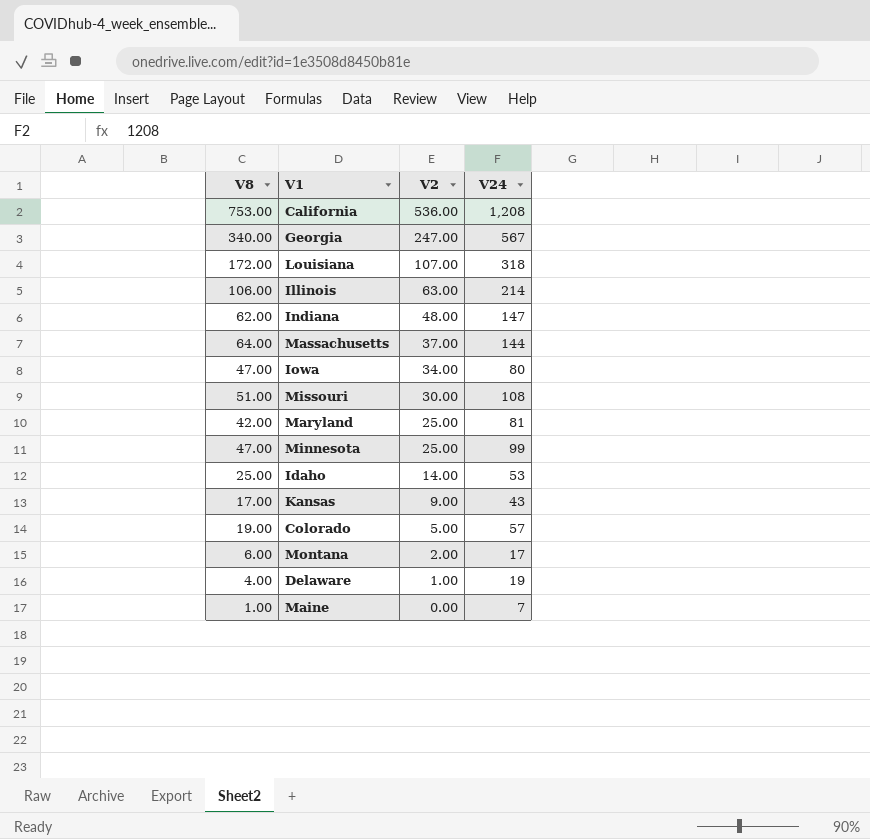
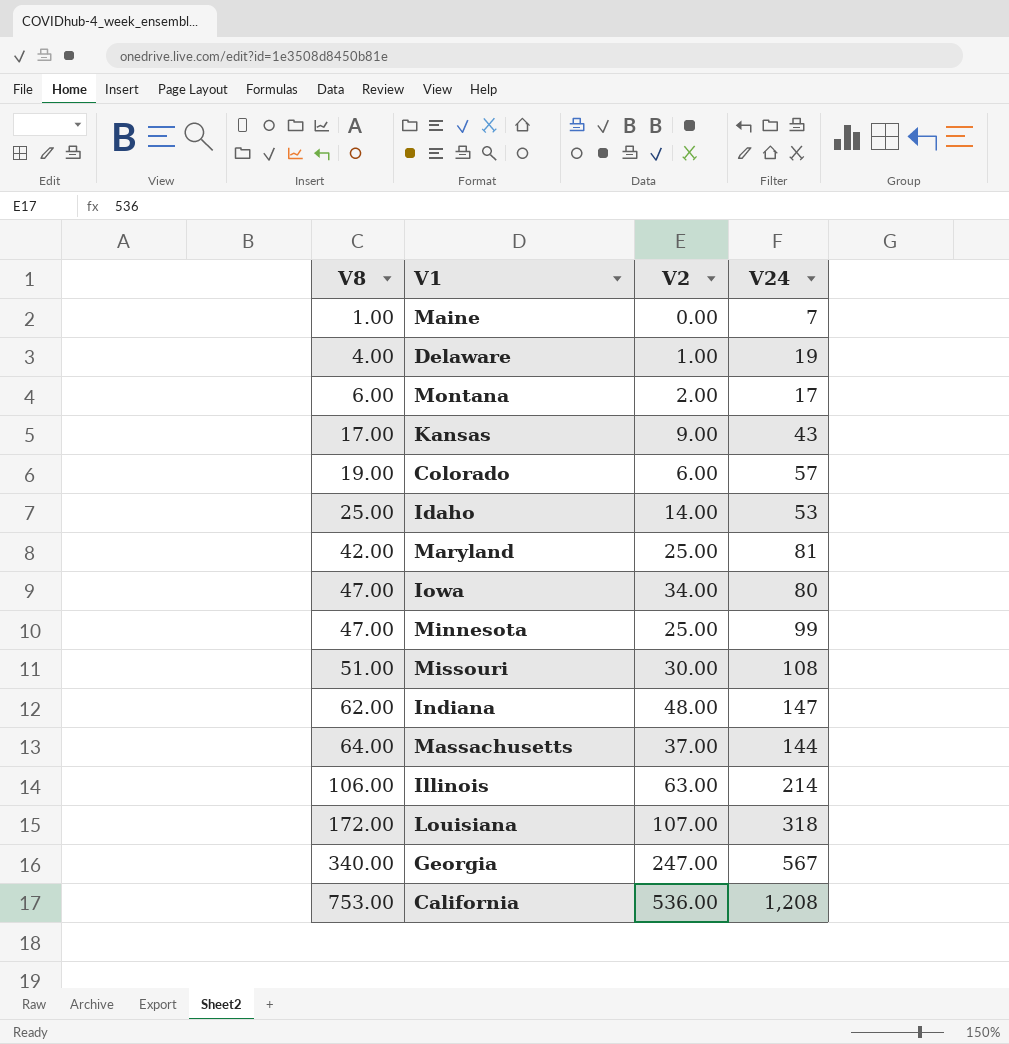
row order: V2 descending -> V8 ascending
Colorado | V2: 5.00 -> 6.00

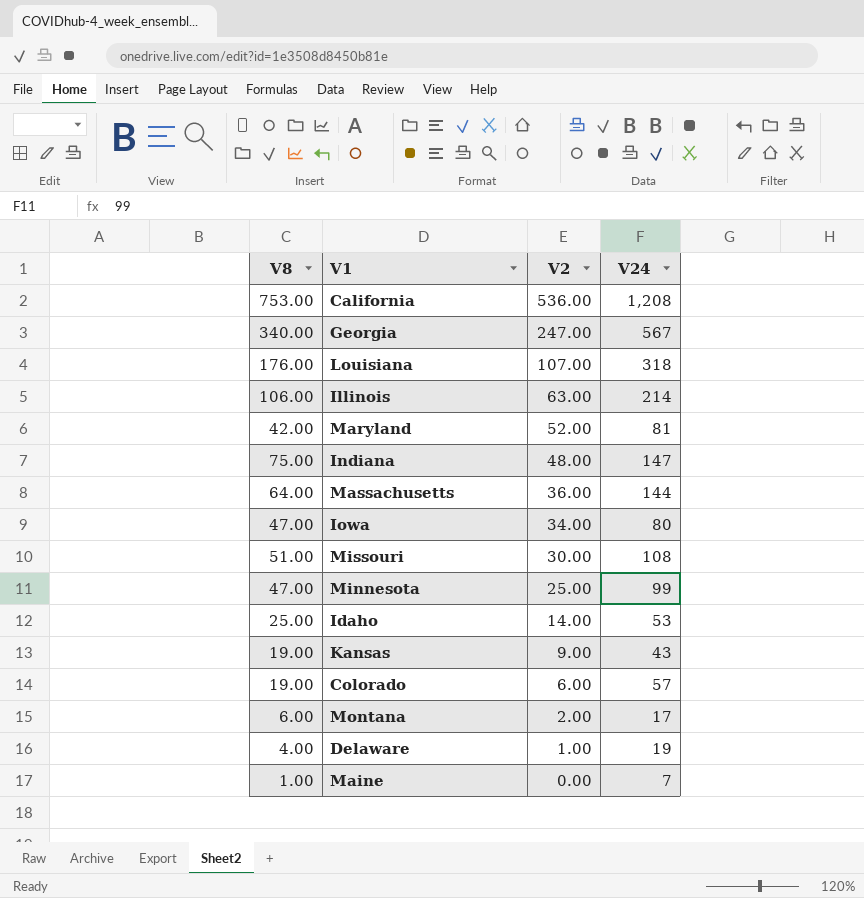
row order: V8 ascending -> V2 descending
Louisiana | V8: 172.00 -> 176.00
Maryland | V2: 25.00 -> 52.00
Indiana | V8: 62.00 -> 75.00
Massachusetts | V2: 37.00 -> 36.00
Kansas | V8: 17.00 -> 19.00

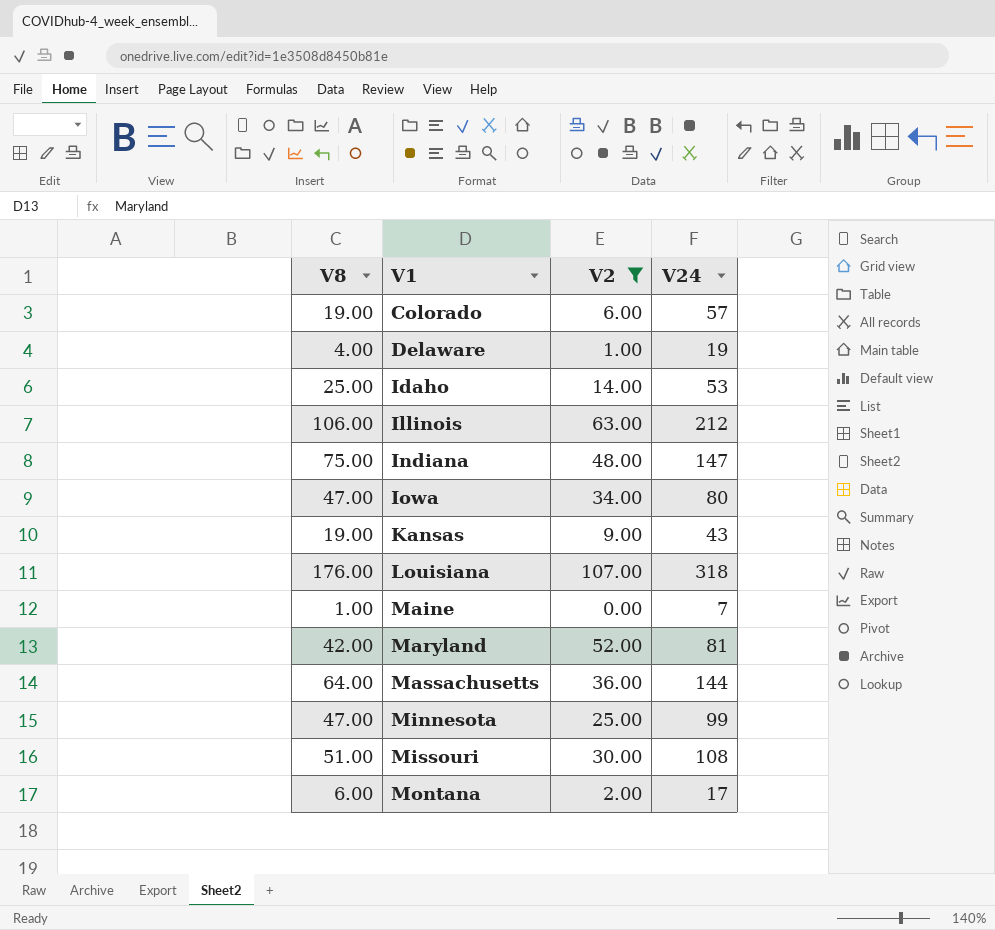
filter: none -> V2 <= 107.00
row order: V2 descending -> V1 ascending
Illinois | V24: 214 -> 212

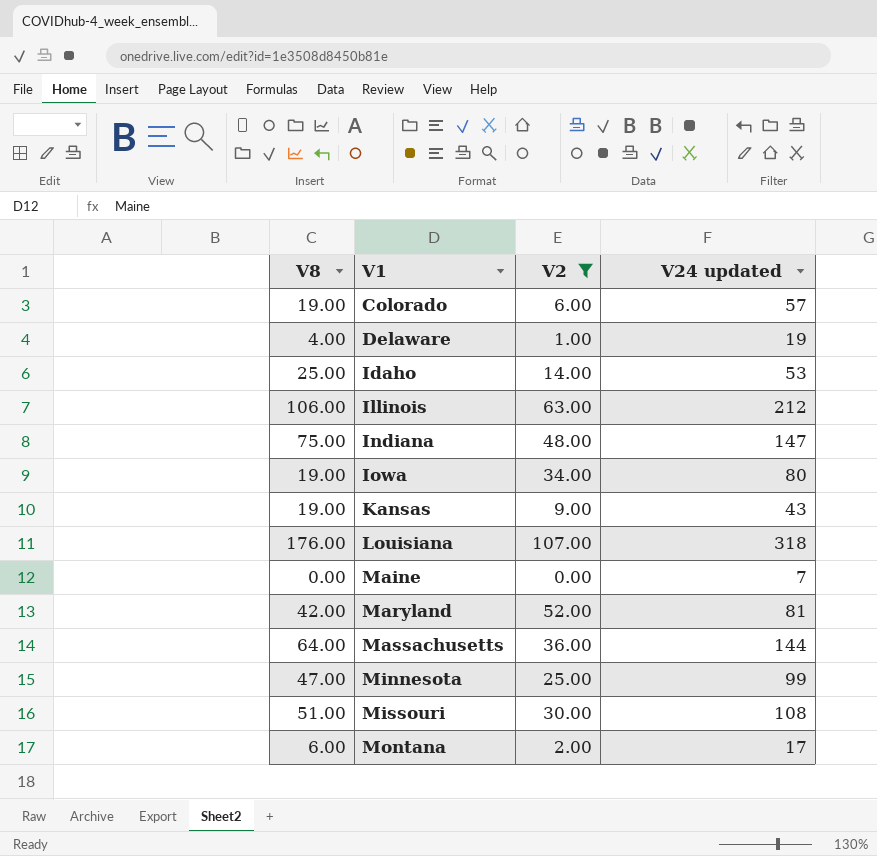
column name: V24 -> V24 updated
Iowa | V8: 47.00 -> 19.00
Maine | V8: 1.00 -> 0.00

